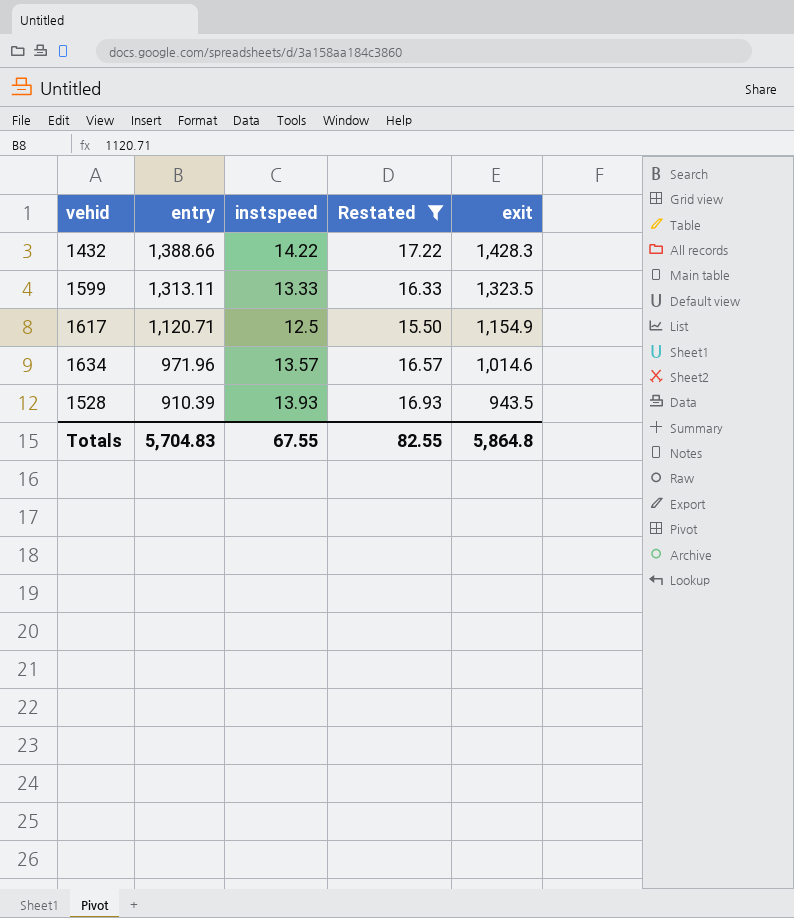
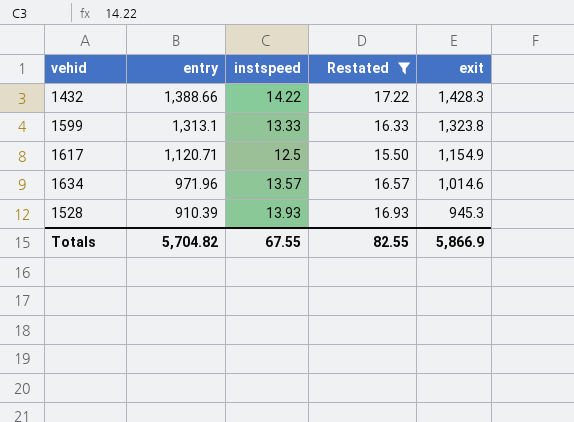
1599 | entry: 1,313.11 -> 1,313.1
1599 | exit: 1,323.5 -> 1,323.8
1528 | exit: 943.5 -> 945.3
Totals | entry: 5,704.83 -> 5,704.82
Totals | exit: 5,864.8 -> 5,866.9

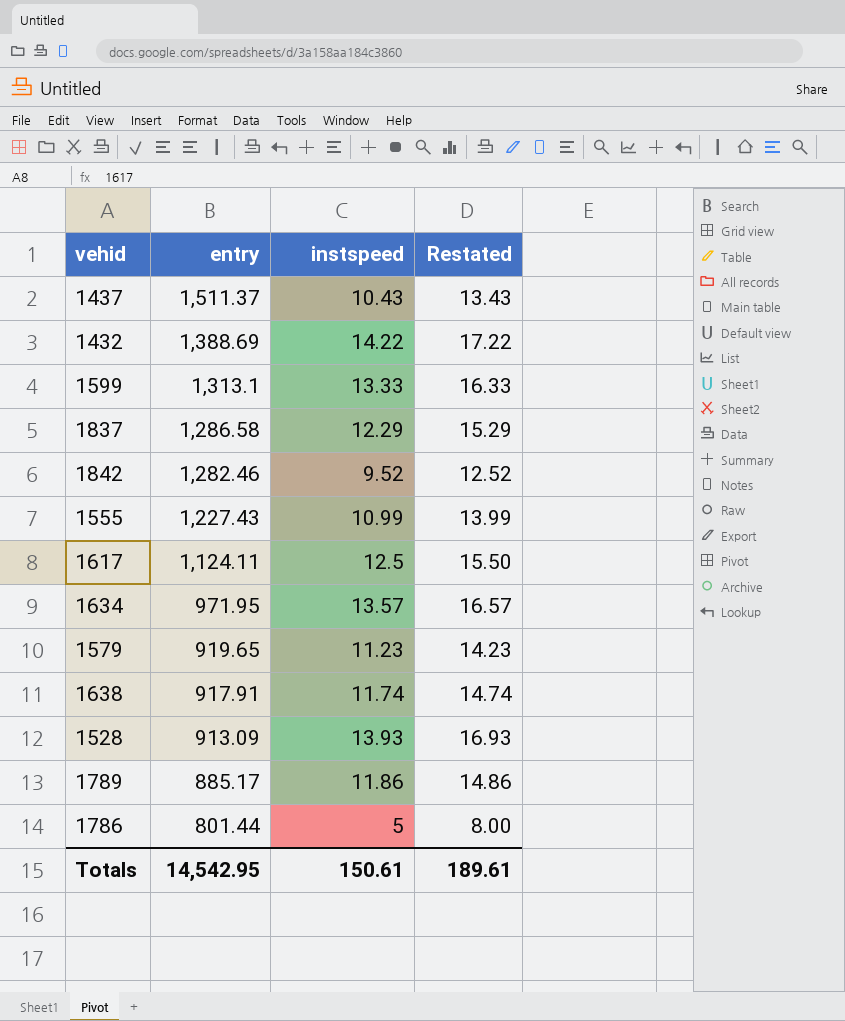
filter: Restated >= 15.50 -> none
column exit | position: 5 -> none
1432 | entry: 1,388.66 -> 1,388.69
1617 | entry: 1,120.71 -> 1,124.11
1634 | entry: 971.96 -> 971.95
1528 | entry: 910.39 -> 913.09
Totals | entry: 5,704.82 -> 14,542.95
Totals | instspeed: 67.55 -> 150.61
Totals | Restated: 82.55 -> 189.61

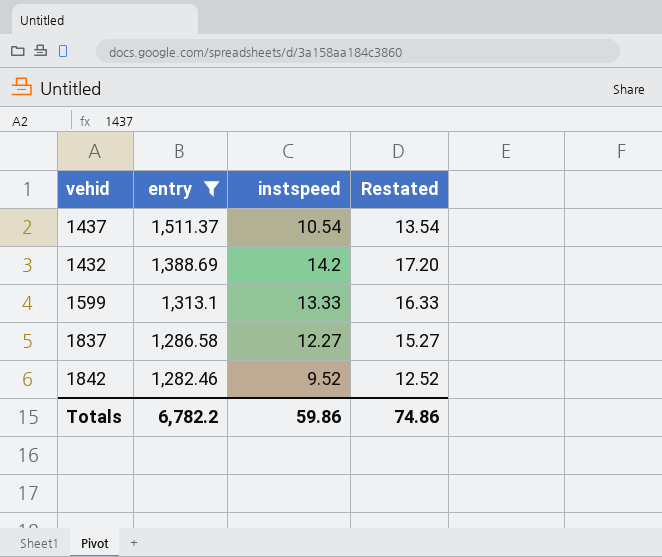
filter: none -> entry >= 1,282.46
1437 | instspeed: 10.43 -> 10.54
1437 | Restated: 13.43 -> 13.54
1432 | instspeed: 14.22 -> 14.2
1432 | Restated: 17.22 -> 17.20
1837 | instspeed: 12.29 -> 12.27
1837 | Restated: 15.29 -> 15.27
Totals | entry: 14,542.95 -> 6,782.2
Totals | instspeed: 150.61 -> 59.86
Totals | Restated: 189.61 -> 74.86

